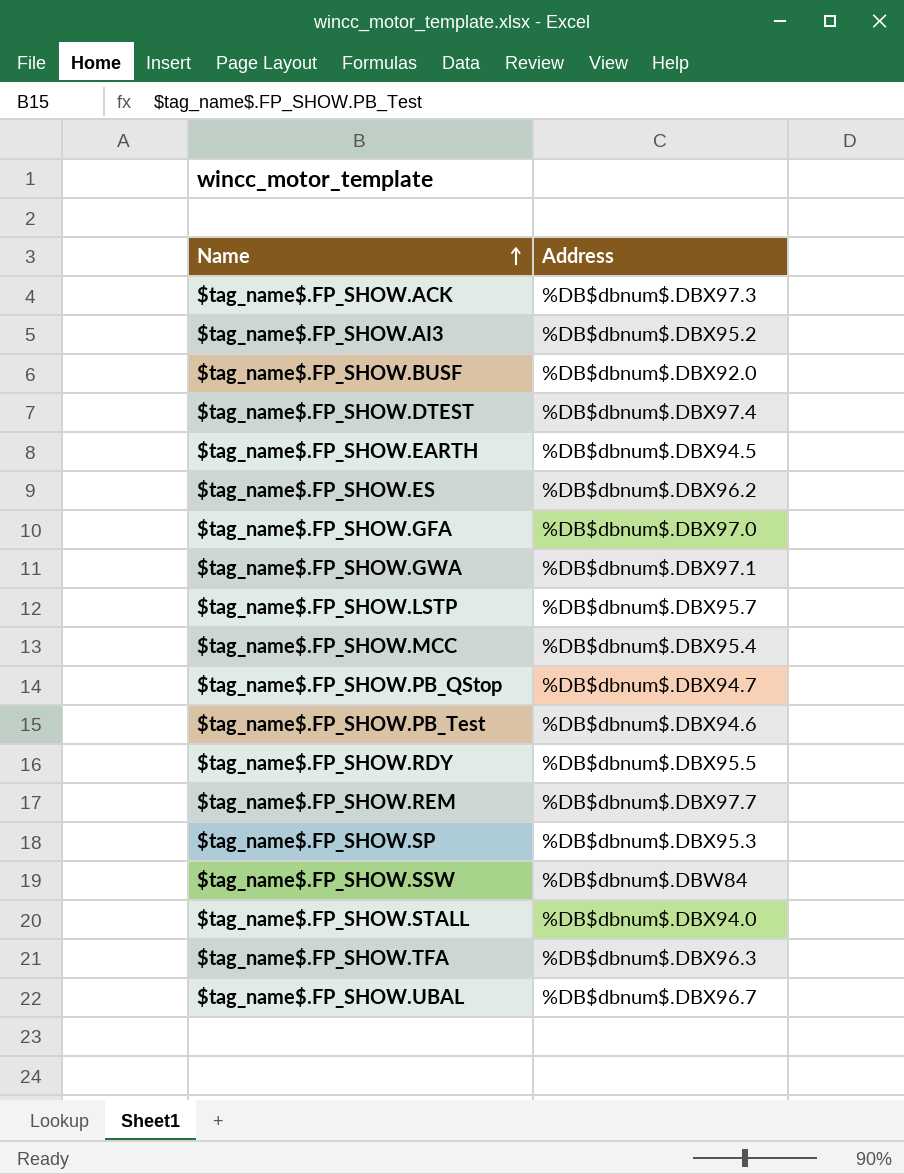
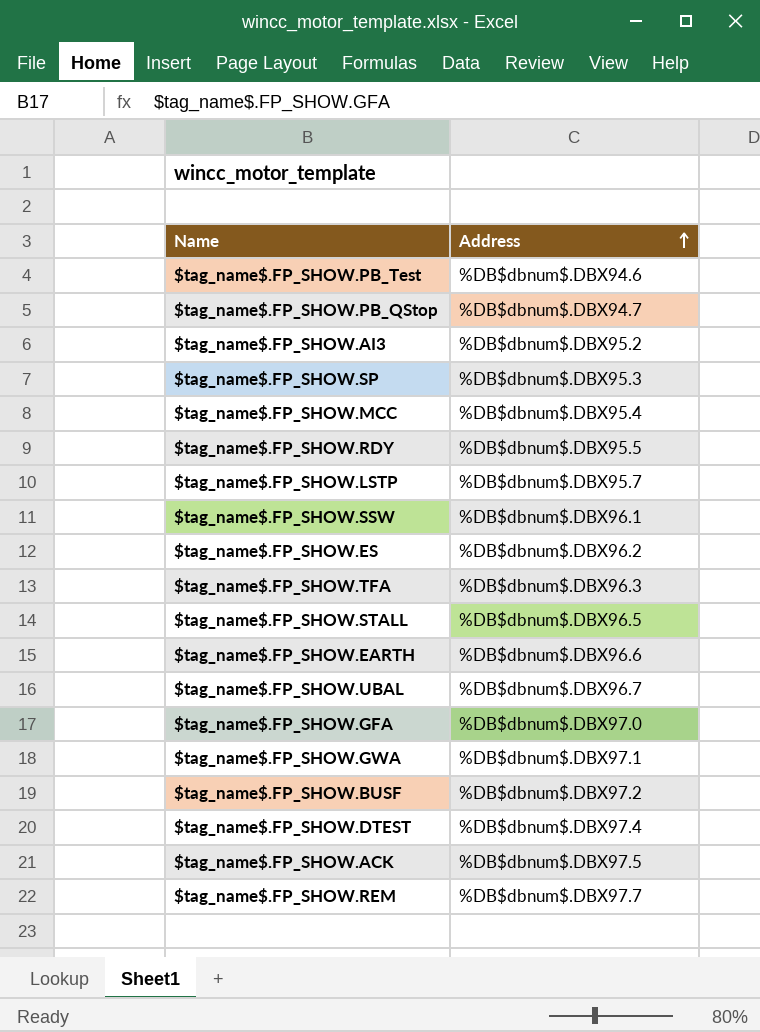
row order: Name ascending -> Address ascending
$tag_name$.FP_SHOW.SSW | Address: %DB$dbnum$.DBW84 -> %DB$dbnum$.DBX96.1
$tag_name$.FP_SHOW.STALL | Address: %DB$dbnum$.DBX94.0 -> %DB$dbnum$.DBX96.5
$tag_name$.FP_SHOW.EARTH | Address: %DB$dbnum$.DBX94.5 -> %DB$dbnum$.DBX96.6
$tag_name$.FP_SHOW.BUSF | Address: %DB$dbnum$.DBX92.0 -> %DB$dbnum$.DBX97.2
$tag_name$.FP_SHOW.ACK | Address: %DB$dbnum$.DBX97.3 -> %DB$dbnum$.DBX97.5

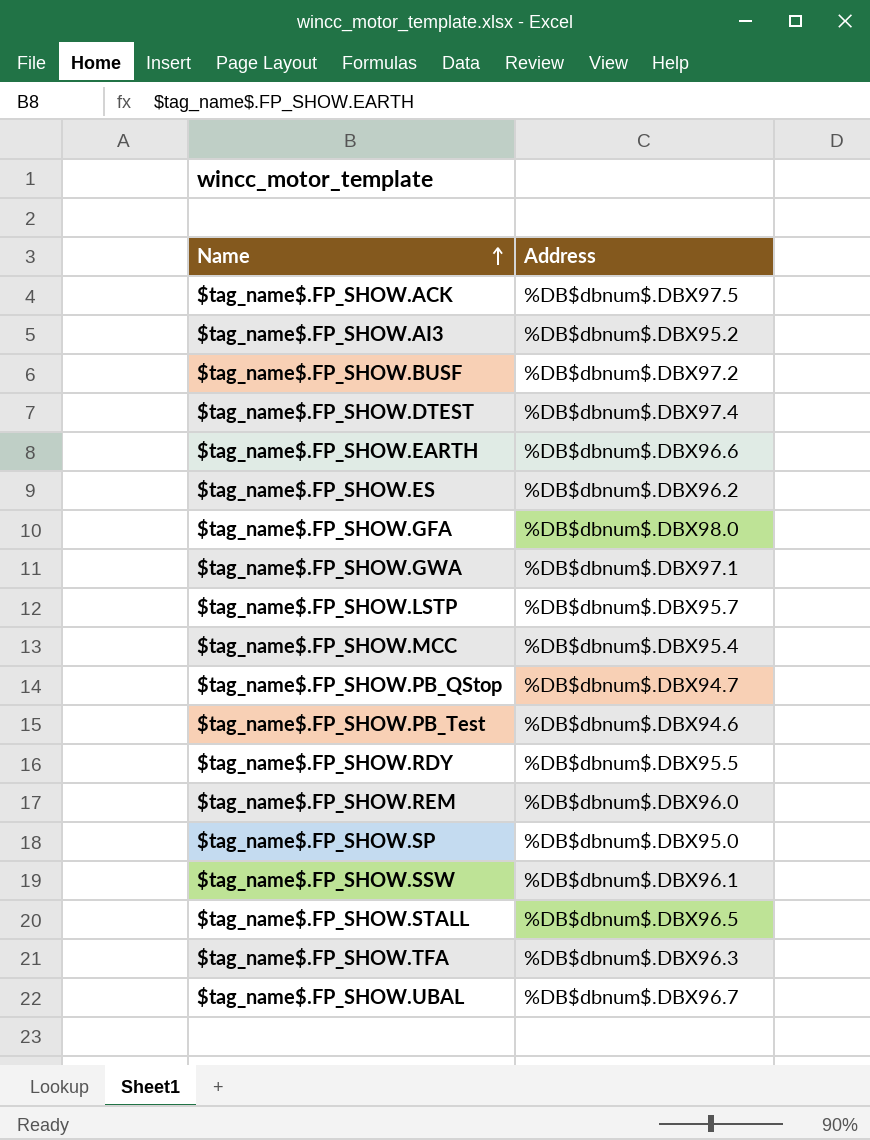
row order: Address ascending -> Name ascending
$tag_name$.FP_SHOW.GFA | Address: %DB$dbnum$.DBX97.0 -> %DB$dbnum$.DBX98.0
$tag_name$.FP_SHOW.REM | Address: %DB$dbnum$.DBX97.7 -> %DB$dbnum$.DBX96.0
$tag_name$.FP_SHOW.SP | Address: %DB$dbnum$.DBX95.3 -> %DB$dbnum$.DBX95.0

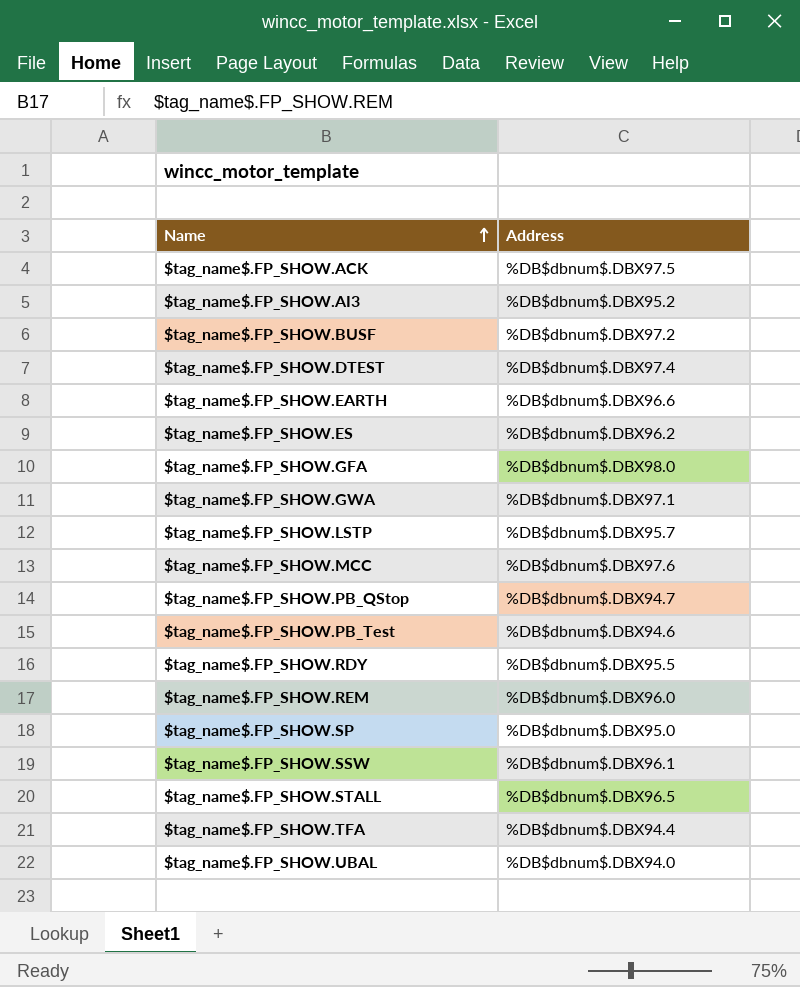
$tag_name$.FP_SHOW.MCC | Address: %DB$dbnum$.DBX95.4 -> %DB$dbnum$.DBX97.6
$tag_name$.FP_SHOW.TFA | Address: %DB$dbnum$.DBX96.3 -> %DB$dbnum$.DBX94.4
$tag_name$.FP_SHOW.UBAL | Address: %DB$dbnum$.DBX96.7 -> %DB$dbnum$.DBX94.0

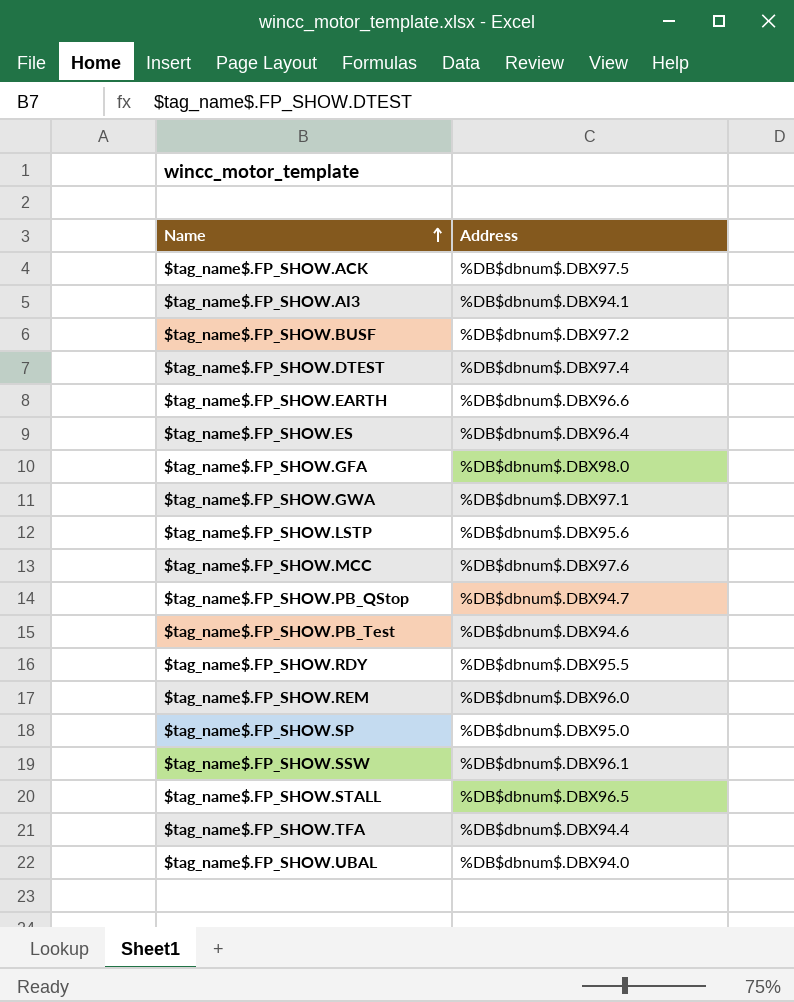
$tag_name$.FP_SHOW.AI3 | Address: %DB$dbnum$.DBX95.2 -> %DB$dbnum$.DBX94.1
$tag_name$.FP_SHOW.ES | Address: %DB$dbnum$.DBX96.2 -> %DB$dbnum$.DBX96.4
$tag_name$.FP_SHOW.LSTP | Address: %DB$dbnum$.DBX95.7 -> %DB$dbnum$.DBX95.6

